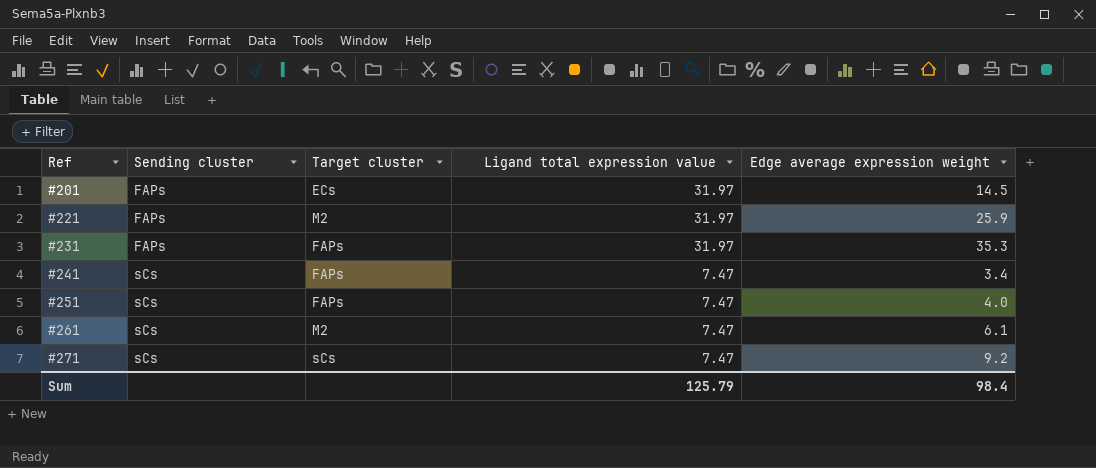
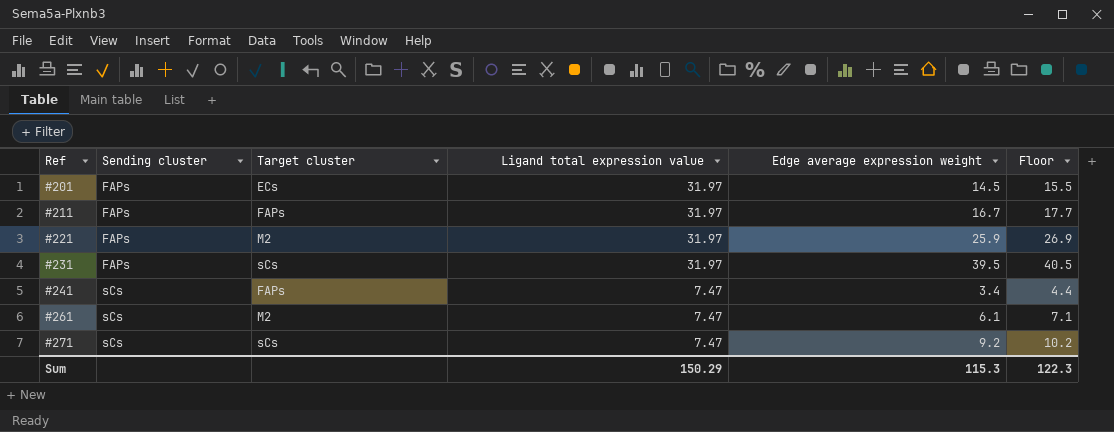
column Floor | formula: none -> [Edge average expression weight] + 1
row #251: sCs | FAPs | 7.47 | 4.0 -> none
row #211: none -> FAPs | FAPs | 31.97 | 16.7 | 17.7
#231 | Target cluster: FAPs -> sCs
#231 | Edge average expression weight: 35.3 -> 39.5
Sum | Ligand total expression value: 125.79 -> 150.29
Sum | Edge average expression weight: 98.4 -> 115.3

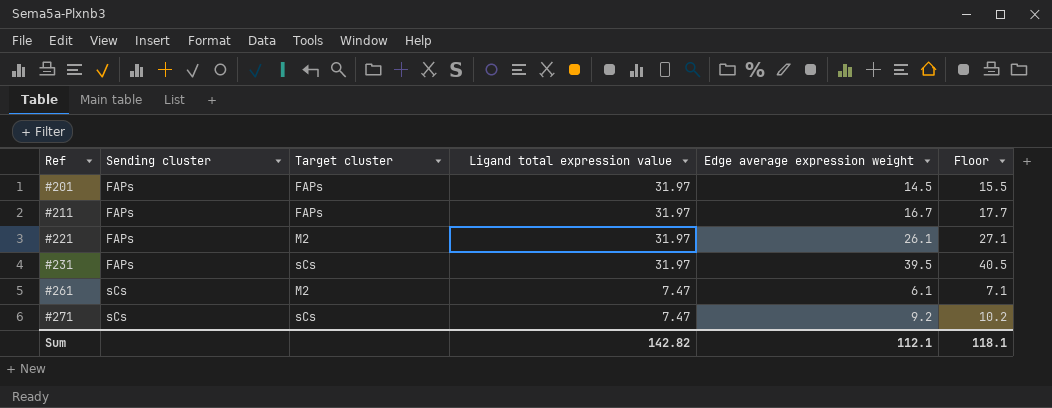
row #241: sCs | FAPs | 7.47 | 3.4 | 4.4 -> none
#201 | Target cluster: ECs -> FAPs
#221 | Edge average expression weight: 25.9 -> 26.1
#221 | Floor: 26.9 -> 27.1
Sum | Ligand total expression value: 150.29 -> 142.82
Sum | Edge average expression weight: 115.3 -> 112.1
Sum | Floor: 122.3 -> 118.1

